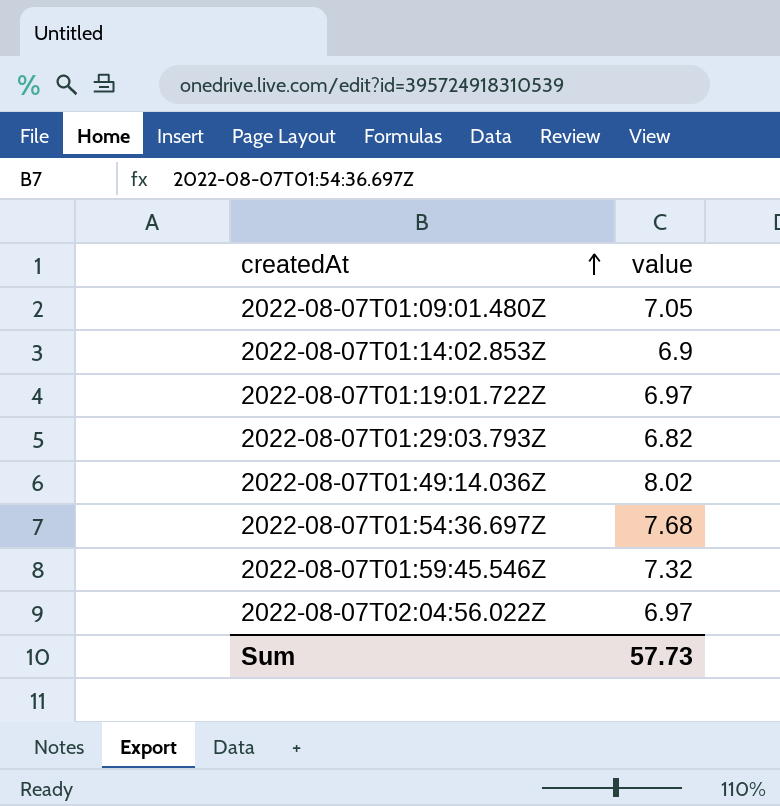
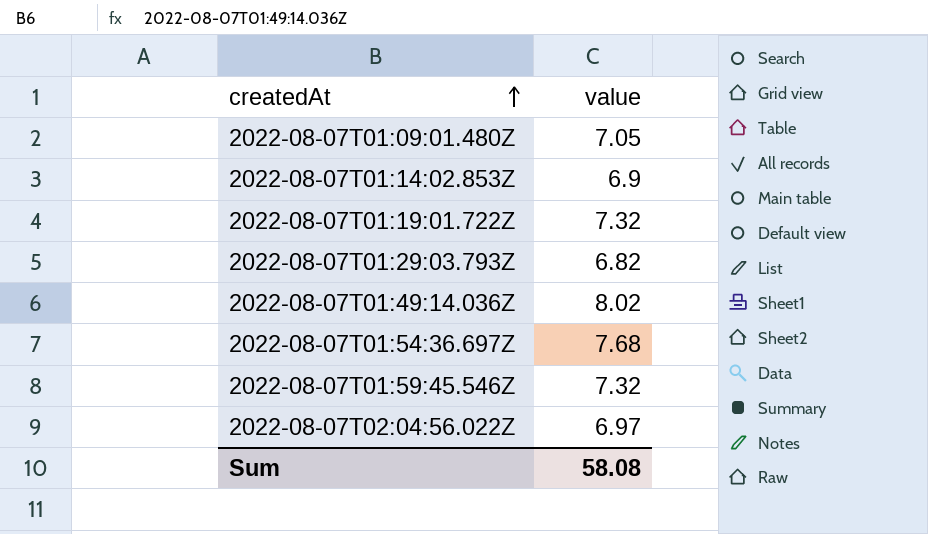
2022-08-07T01:19:01.722Z | value: 6.97 -> 7.32
Sum | value: 57.73 -> 58.08

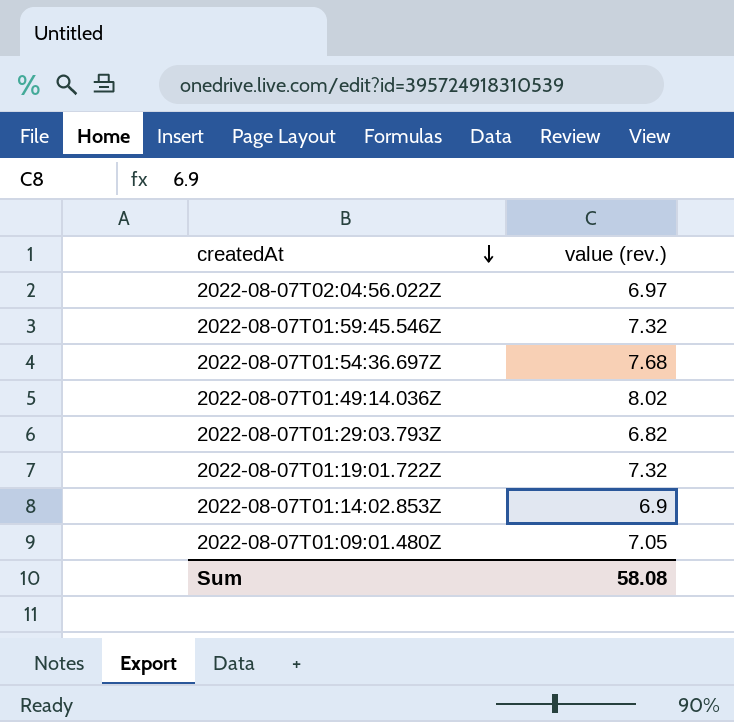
row order: createdAt ascending -> createdAt descending
column name: value -> value (rev.)

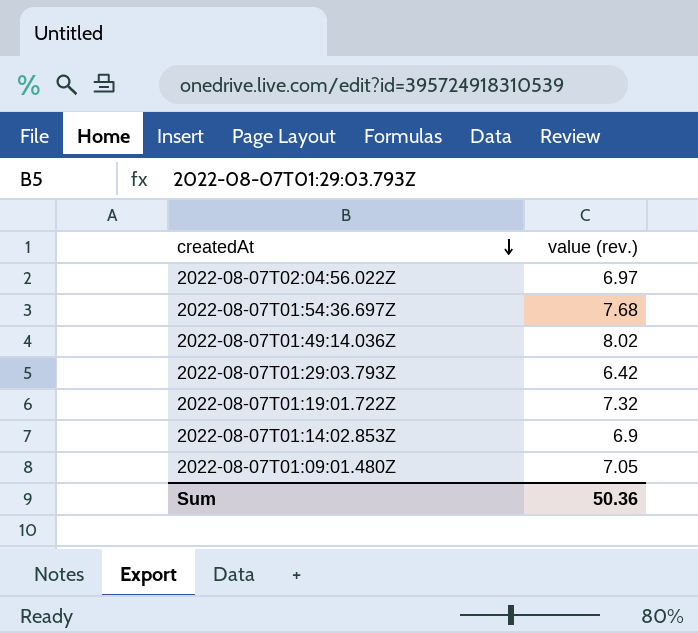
row 2022-08-07T01:59:45.546Z: 7.32 -> none
2022-08-07T01:29:03.793Z | value (rev.): 6.82 -> 6.42
Sum | value (rev.): 58.08 -> 50.36

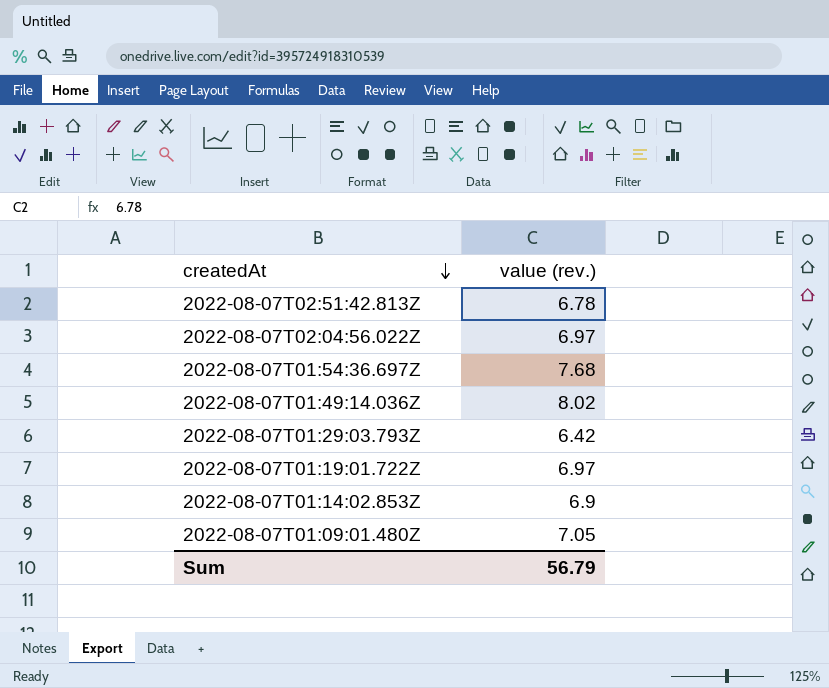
row 2022-08-07T02:51:42.813Z: none -> 6.78
2022-08-07T01:19:01.722Z | value (rev.): 7.32 -> 6.97
Sum | value (rev.): 50.36 -> 56.79

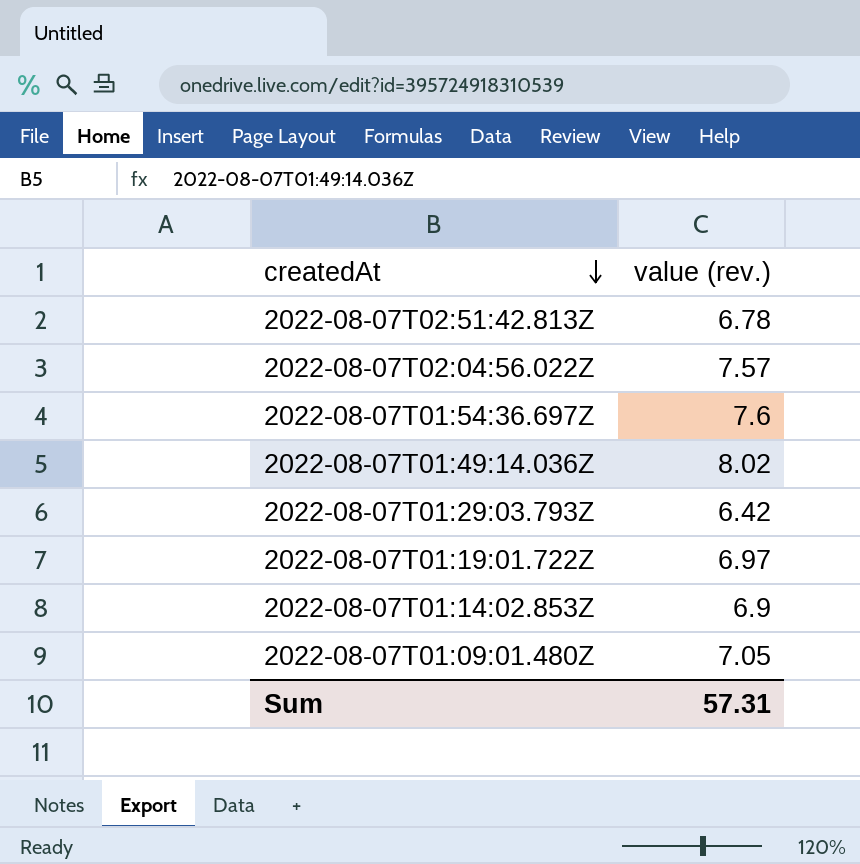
2022-08-07T02:04:56.022Z | value (rev.): 6.97 -> 7.57
2022-08-07T01:54:36.697Z | value (rev.): 7.68 -> 7.6
Sum | value (rev.): 56.79 -> 57.31

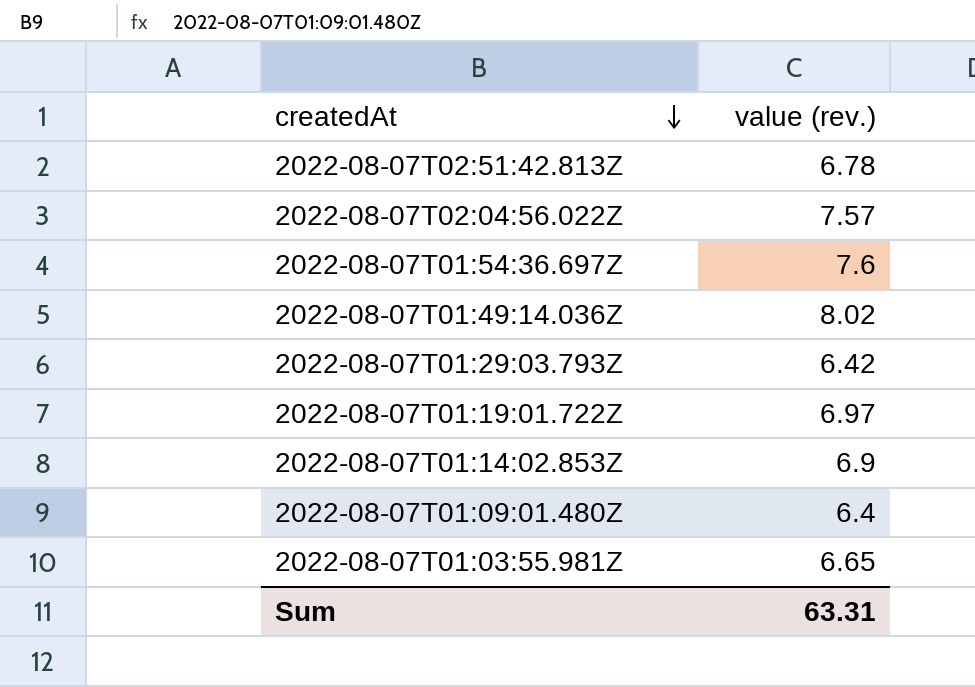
2022-08-07T01:09:01.480Z | value (rev.): 7.05 -> 6.4
row 2022-08-07T01:03:55.981Z: none -> 6.65
Sum | value (rev.): 57.31 -> 63.31

